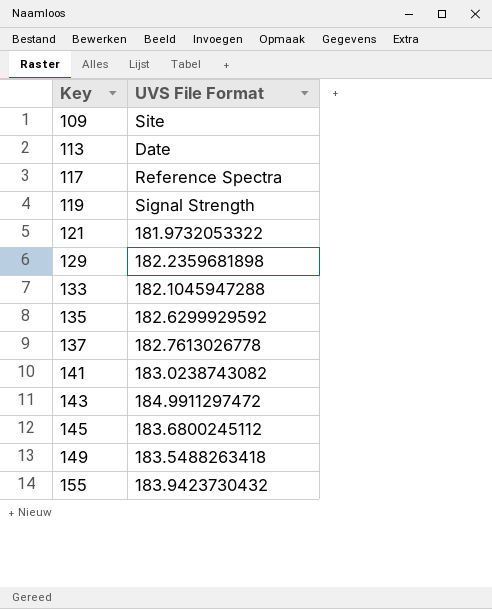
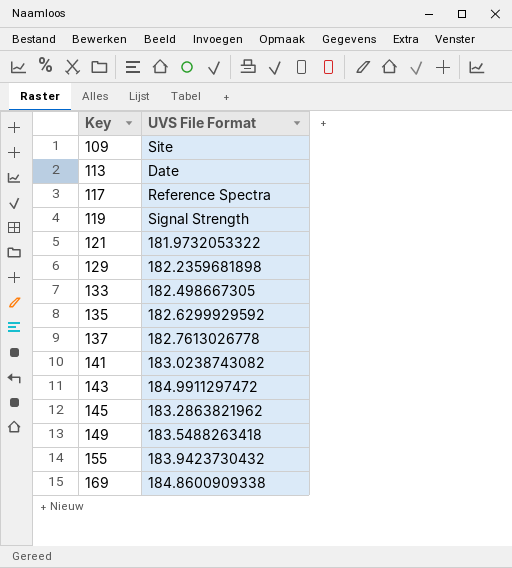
133 | UVS File Format: 182.1045947288 -> 182.498667305
145 | UVS File Format: 183.6800245112 -> 183.2863821962
row 169: none -> 184.8600909338

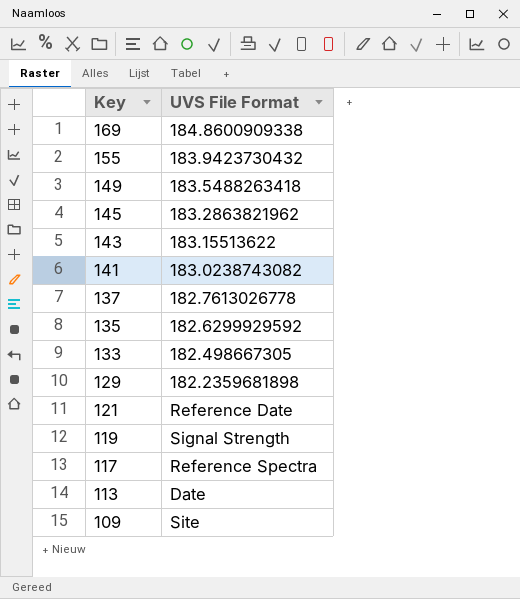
row order: Key ascending -> Key descending
143 | UVS File Format: 184.9911297472 -> 183.15513622
121 | UVS File Format: 181.9732053322 -> Reference Date

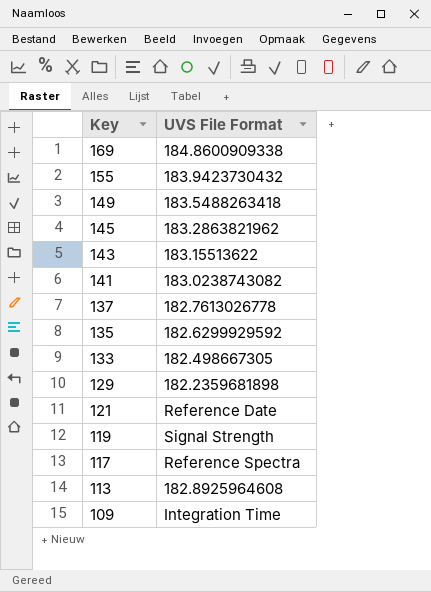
113 | UVS File Format: Date -> 182.8925964608
109 | UVS File Format: Site -> Integration Time

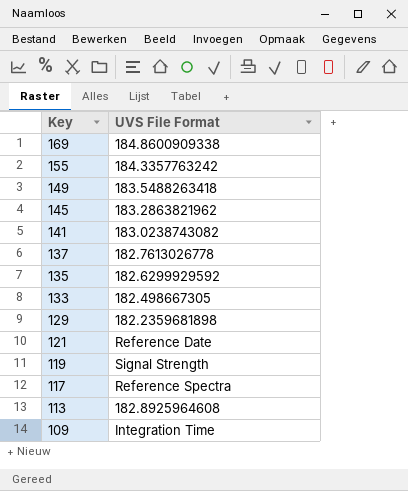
row 143: 183.15513622 -> none
155 | UVS File Format: 183.9423730432 -> 184.3357763242

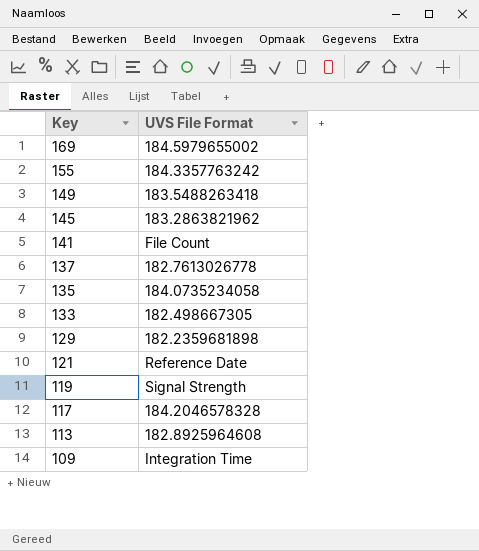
169 | UVS File Format: 184.8600909338 -> 184.5979655002
141 | UVS File Format: 183.0238743082 -> File Count
135 | UVS File Format: 182.6299929592 -> 184.0735234058
117 | UVS File Format: Reference Spectra -> 184.2046578328

